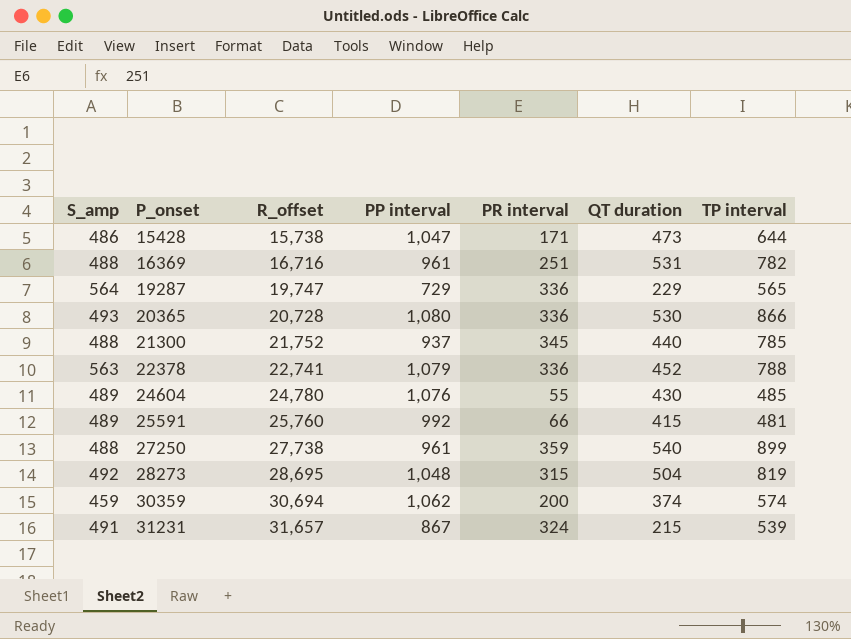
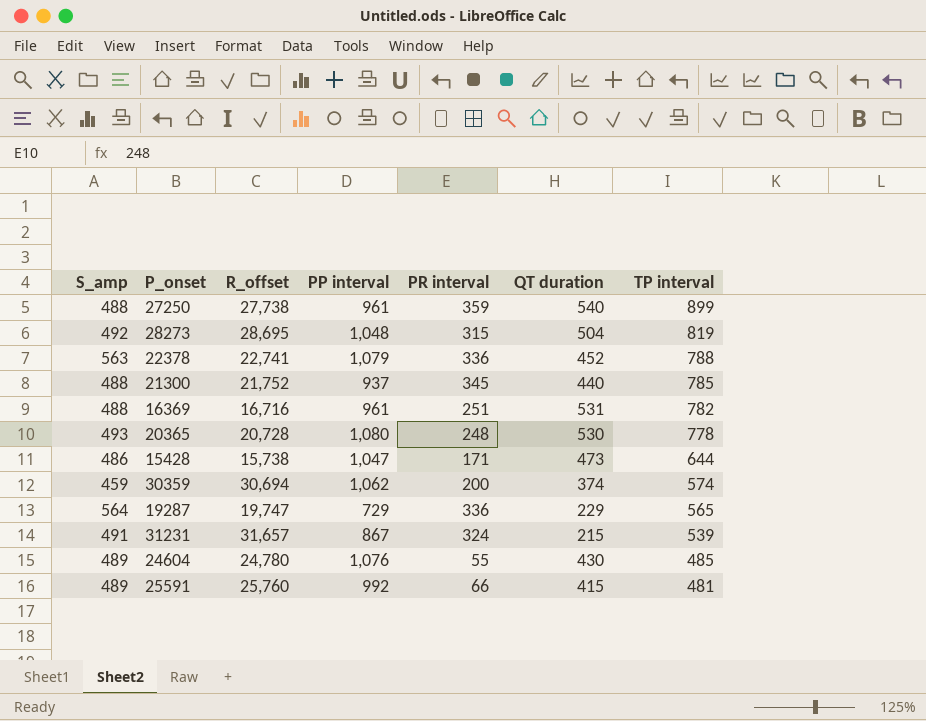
row order: P_onset ascending -> TP interval descending
20365 | PR interval: 336 -> 248
20365 | TP interval: 866 -> 778

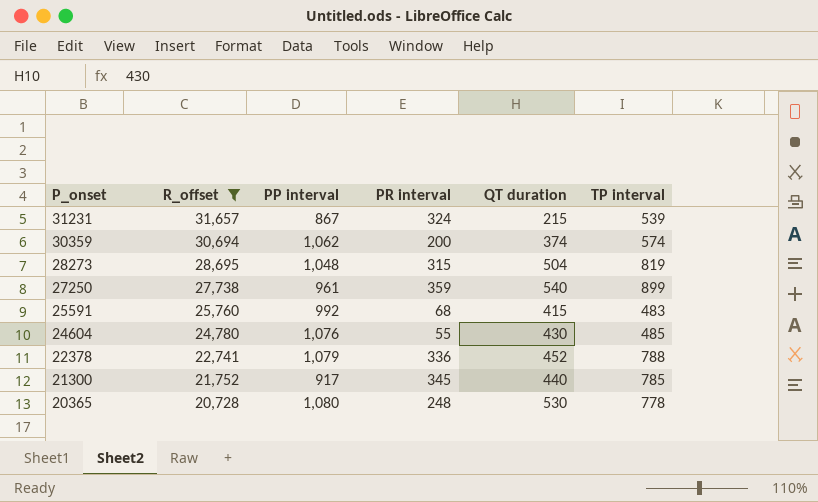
filter: none -> R_offset >= 20,728
row order: TP interval descending -> P_onset descending
column S_amp | position: 1 -> none
25591 | PR interval: 66 -> 68
25591 | TP interval: 481 -> 483
21300 | PP interval: 937 -> 917

